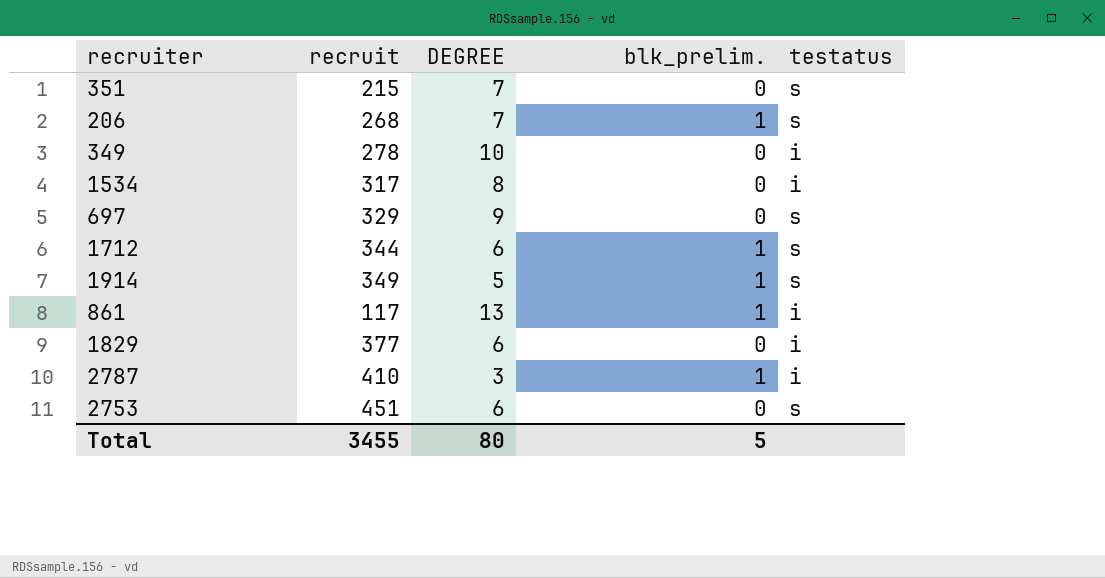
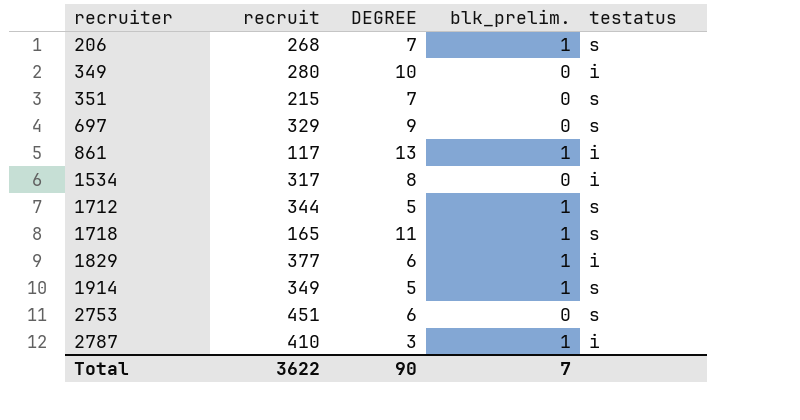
row order: none -> recruiter ascending
349 | recruit: 278 -> 280
1712 | DEGREE: 6 -> 5
row 1718: none -> 165 | 11 | 1 | s
1829 | blk_prelim.: 0 -> 1
Total | recruit: 3455 -> 3622
Total | DEGREE: 80 -> 90
Total | blk_prelim.: 5 -> 7

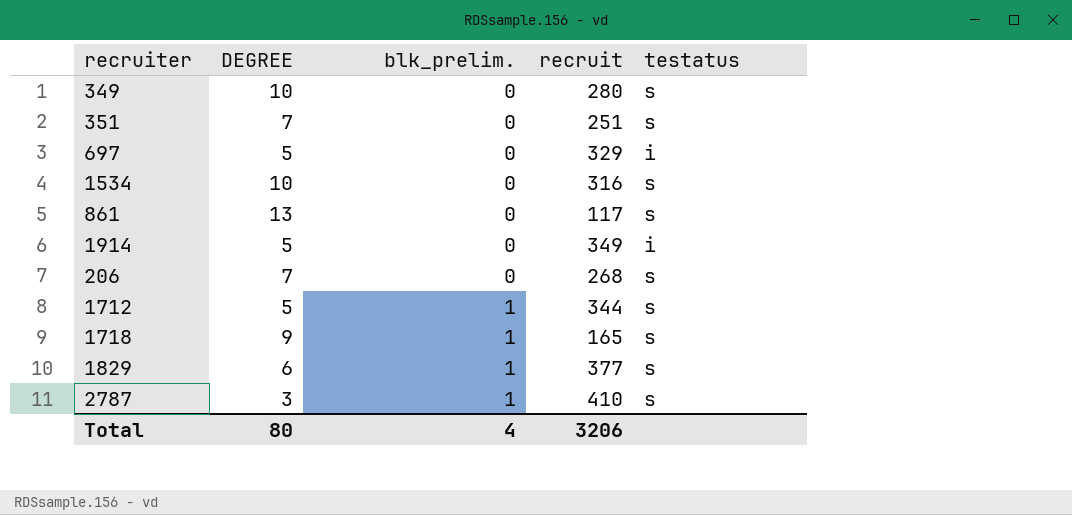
row order: recruiter ascending -> blk_prelim. ascending
column recruit | position: 2 -> 4
row 2753: 451 | 6 | 0 | s -> none
349 | testatus: i -> s
351 | recruit: 215 -> 251
697 | DEGREE: 9 -> 5
697 | testatus: s -> i
1534 | DEGREE: 8 -> 10
1534 | recruit: 317 -> 316
1534 | testatus: i -> s
861 | blk_prelim.: 1 -> 0
861 | testatus: i -> s
1914 | blk_prelim.: 1 -> 0
1914 | testatus: s -> i
206 | blk_prelim.: 1 -> 0
1718 | DEGREE: 11 -> 9
1829 | testatus: i -> s
2787 | testatus: i -> s
Total | DEGREE: 90 -> 80
Total | blk_prelim.: 7 -> 4
Total | recruit: 3622 -> 3206

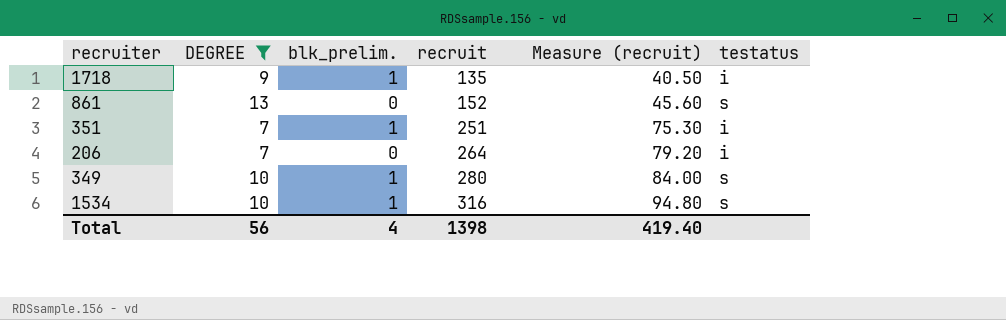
filter: none -> DEGREE >= 7
row order: blk_prelim. ascending -> recruit ascending
column Measure (recruit) | formula: none -> [recruit] * 0.3
1718 | recruit: 165 -> 135
1718 | testatus: s -> i
861 | recruit: 117 -> 152
351 | blk_prelim.: 0 -> 1
351 | testatus: s -> i
206 | recruit: 268 -> 264
206 | testatus: s -> i
349 | blk_prelim.: 0 -> 1
1534 | blk_prelim.: 0 -> 1
Total | DEGREE: 80 -> 56
Total | recruit: 3206 -> 1398

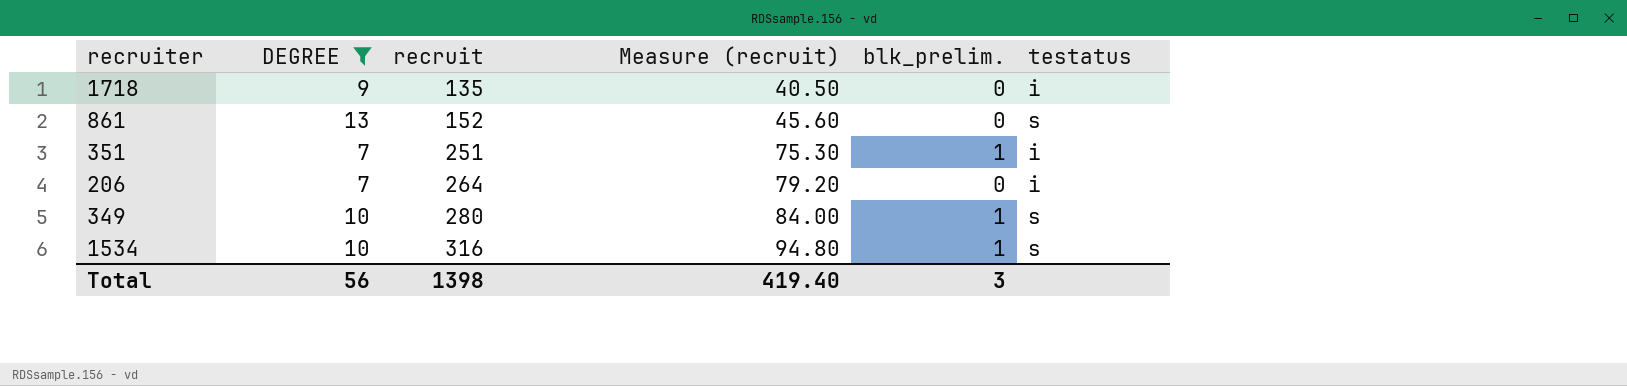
column blk_prelim. | position: 3 -> 5
1718 | blk_prelim.: 1 -> 0
Total | blk_prelim.: 4 -> 3

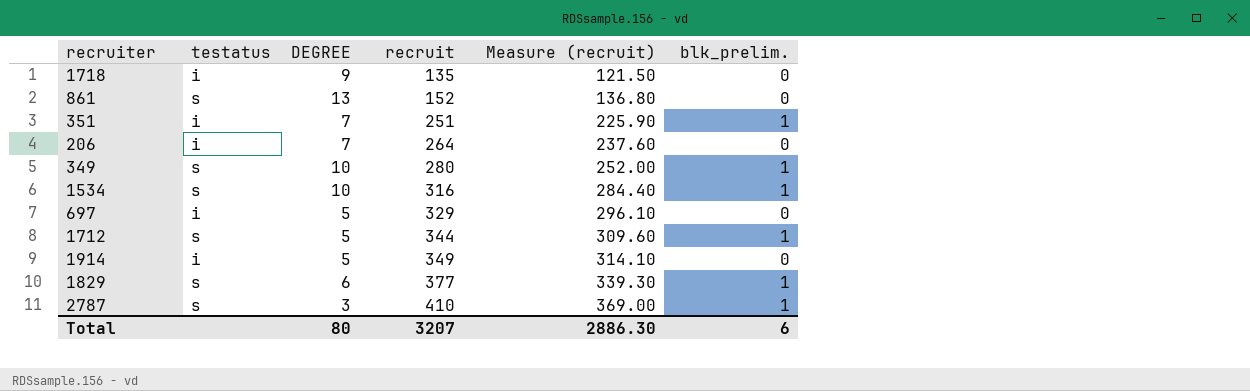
filter: DEGREE >= 7 -> none
column testatus | position: 6 -> 2
column Measure (recruit) | formula: [recruit] * 0.3 -> [recruit] * 0.9
Total | DEGREE: 56 -> 80
Total | recruit: 1398 -> 3207
Total | Measure (recruit): 419.40 -> 2886.30
Total | blk_prelim.: 3 -> 6

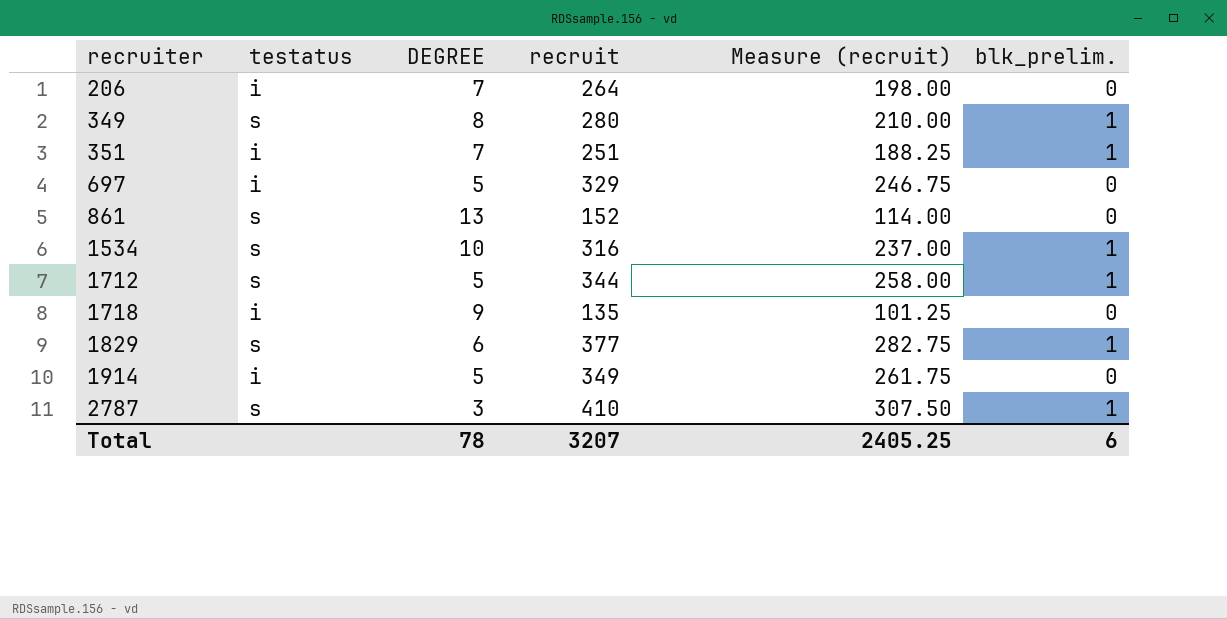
row order: recruit ascending -> recruiter ascending
column Measure (recruit) | formula: [recruit] * 0.9 -> [recruit] * 0.75
349 | DEGREE: 10 -> 8
Total | DEGREE: 80 -> 78
Total | Measure (recruit): 2886.30 -> 2405.25

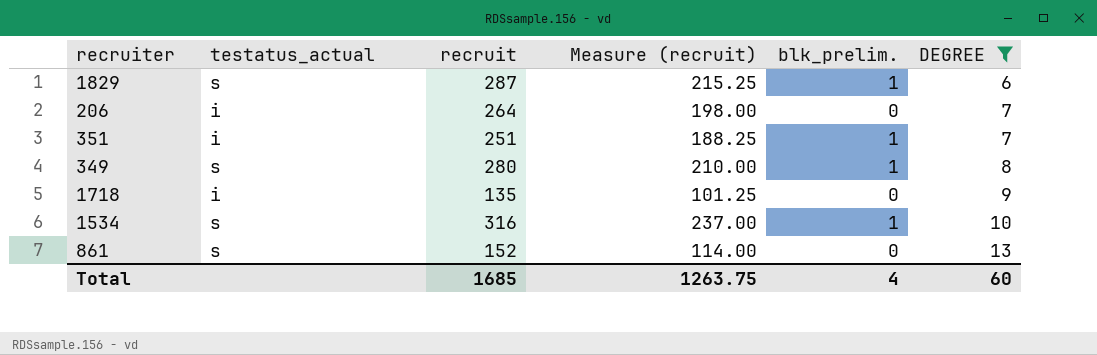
filter: none -> DEGREE >= 6
row order: recruiter ascending -> DEGREE ascending
column name: testatus -> testatus_actual
column DEGREE | position: 3 -> 6
1829 | recruit: 377 -> 287
1829 | Measure (recruit): 282.75 -> 215.25
Total | recruit: 3207 -> 1685
Total | Measure (recruit): 2405.25 -> 1263.75
Total | blk_prelim.: 6 -> 4
Total | DEGREE: 78 -> 60

